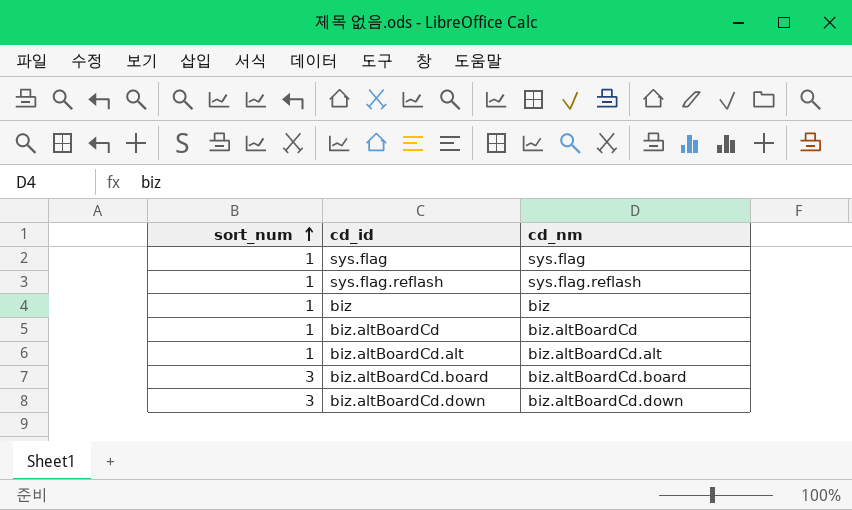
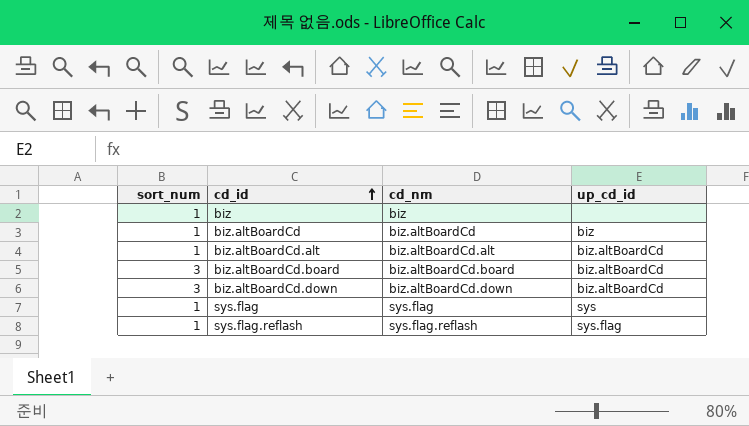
row order: sort_num ascending -> cd_id ascending
column up_cd_id | position: none -> 4

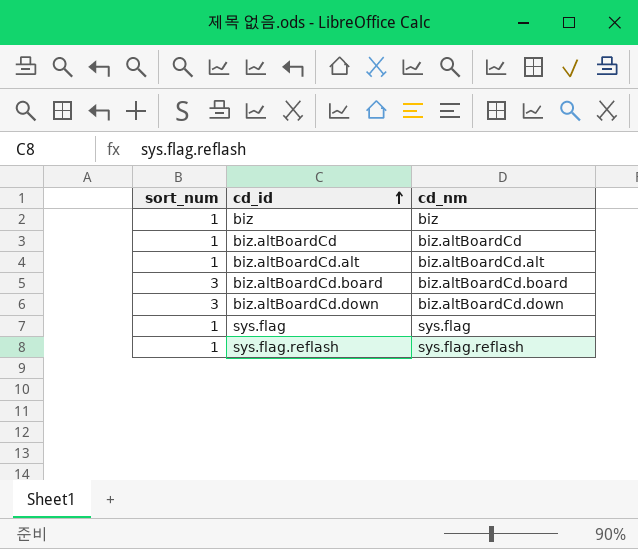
column up_cd_id | position: 4 -> none

